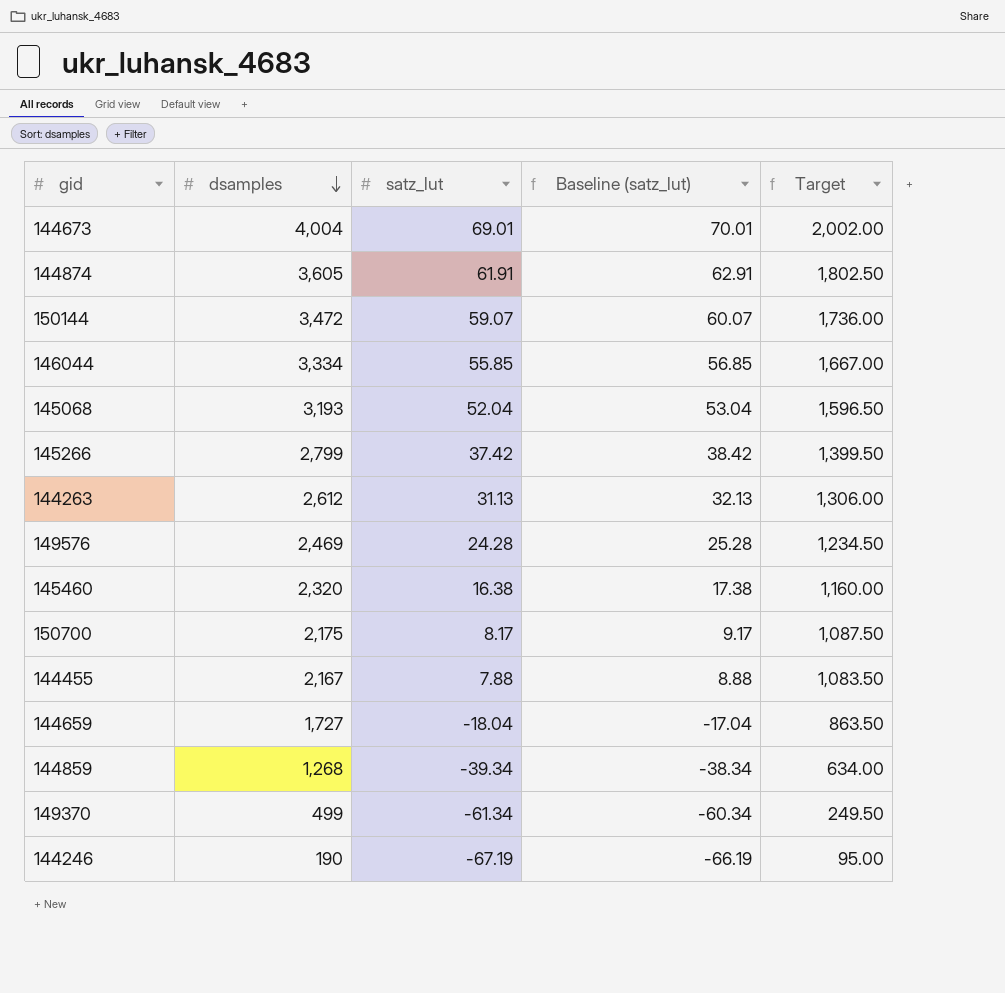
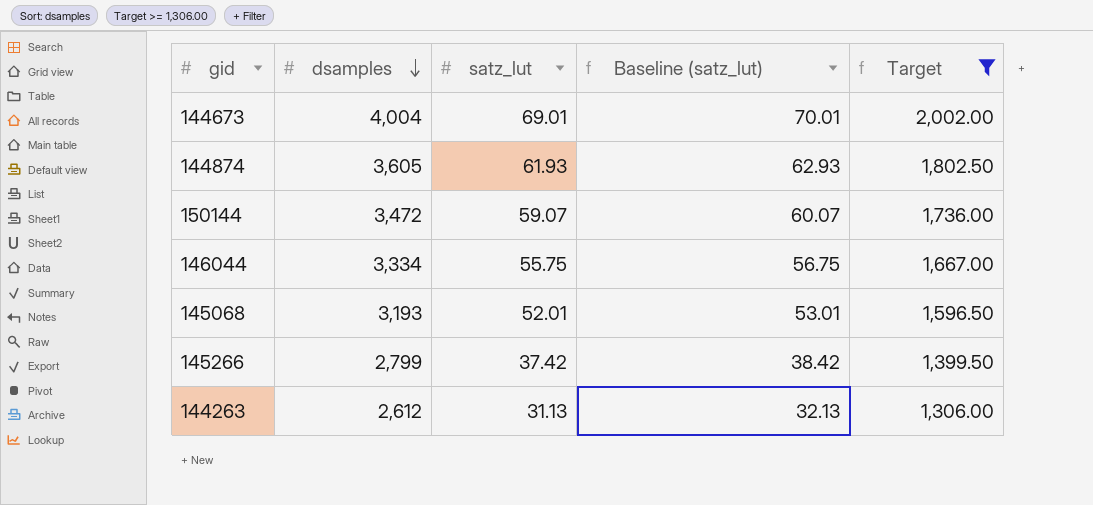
filter: none -> Target >= 1,306.00
144874 | satz_lut: 61.91 -> 61.93
144874 | Baseline (satz_lut): 62.91 -> 62.93
146044 | satz_lut: 55.85 -> 55.75
146044 | Baseline (satz_lut): 56.85 -> 56.75
145068 | satz_lut: 52.04 -> 52.01
145068 | Baseline (satz_lut): 53.04 -> 53.01

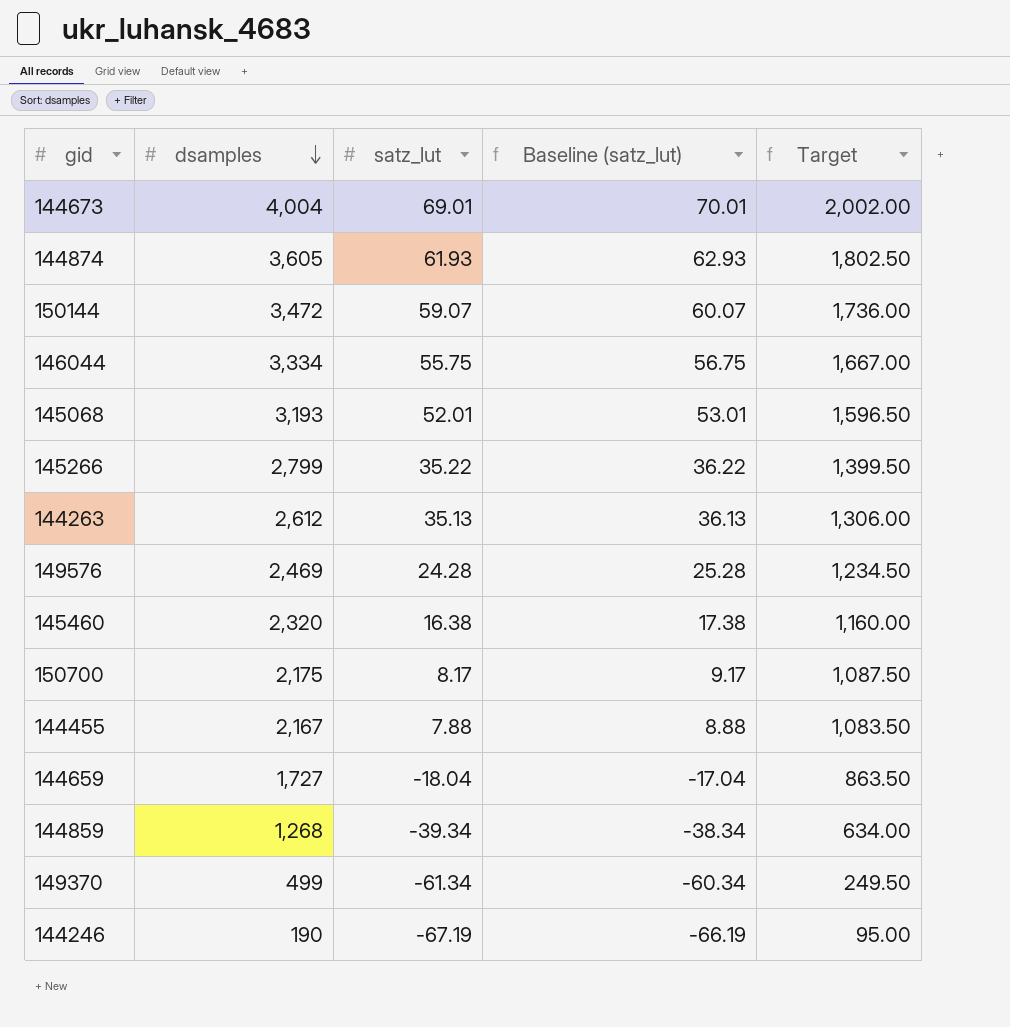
filter: Target >= 1,306.00 -> none
145266 | satz_lut: 37.42 -> 35.22
145266 | Baseline (satz_lut): 38.42 -> 36.22
144263 | satz_lut: 31.13 -> 35.13
144263 | Baseline (satz_lut): 32.13 -> 36.13

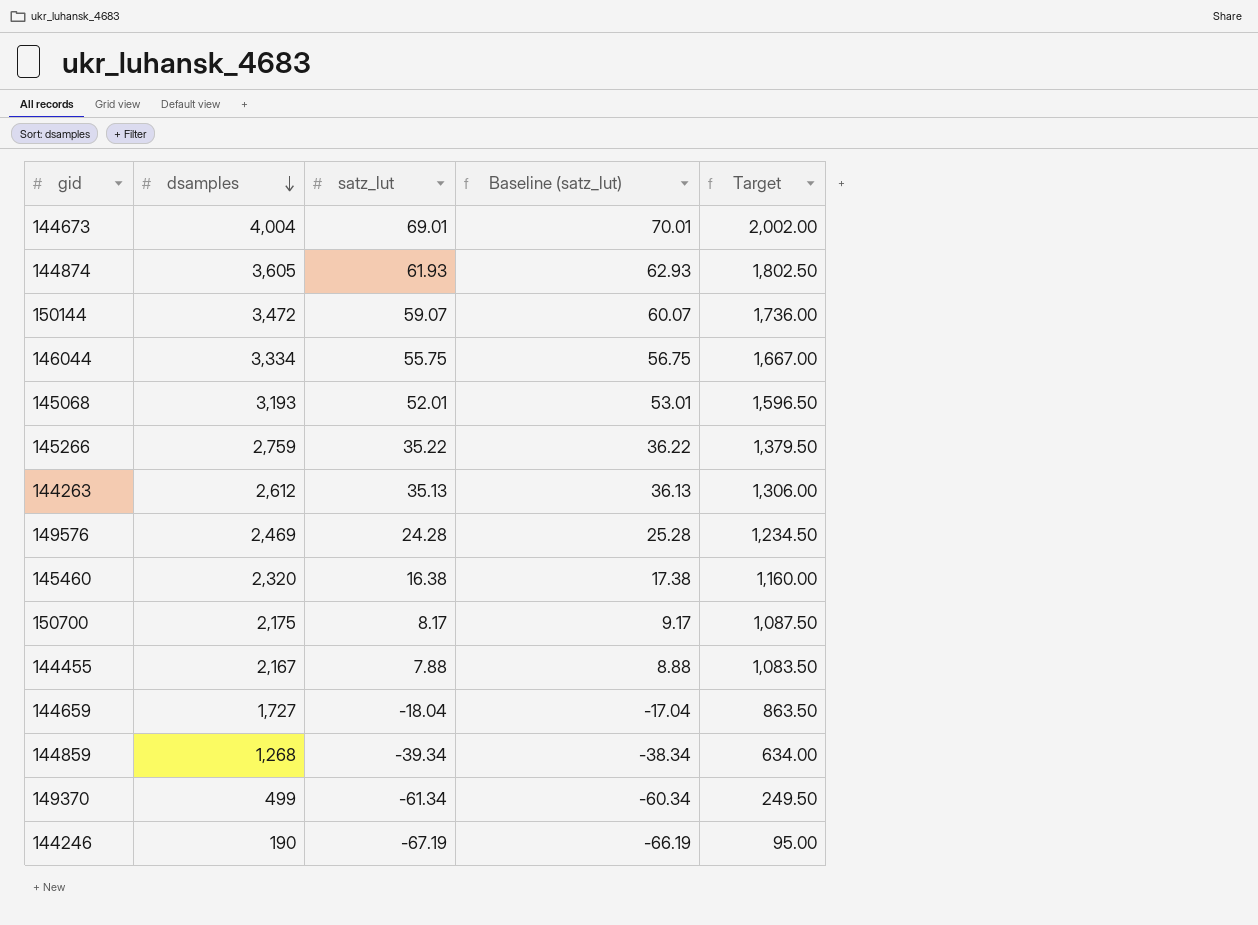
145266 | dsamples: 2,799 -> 2,759
145266 | Target: 1,399.50 -> 1,379.50

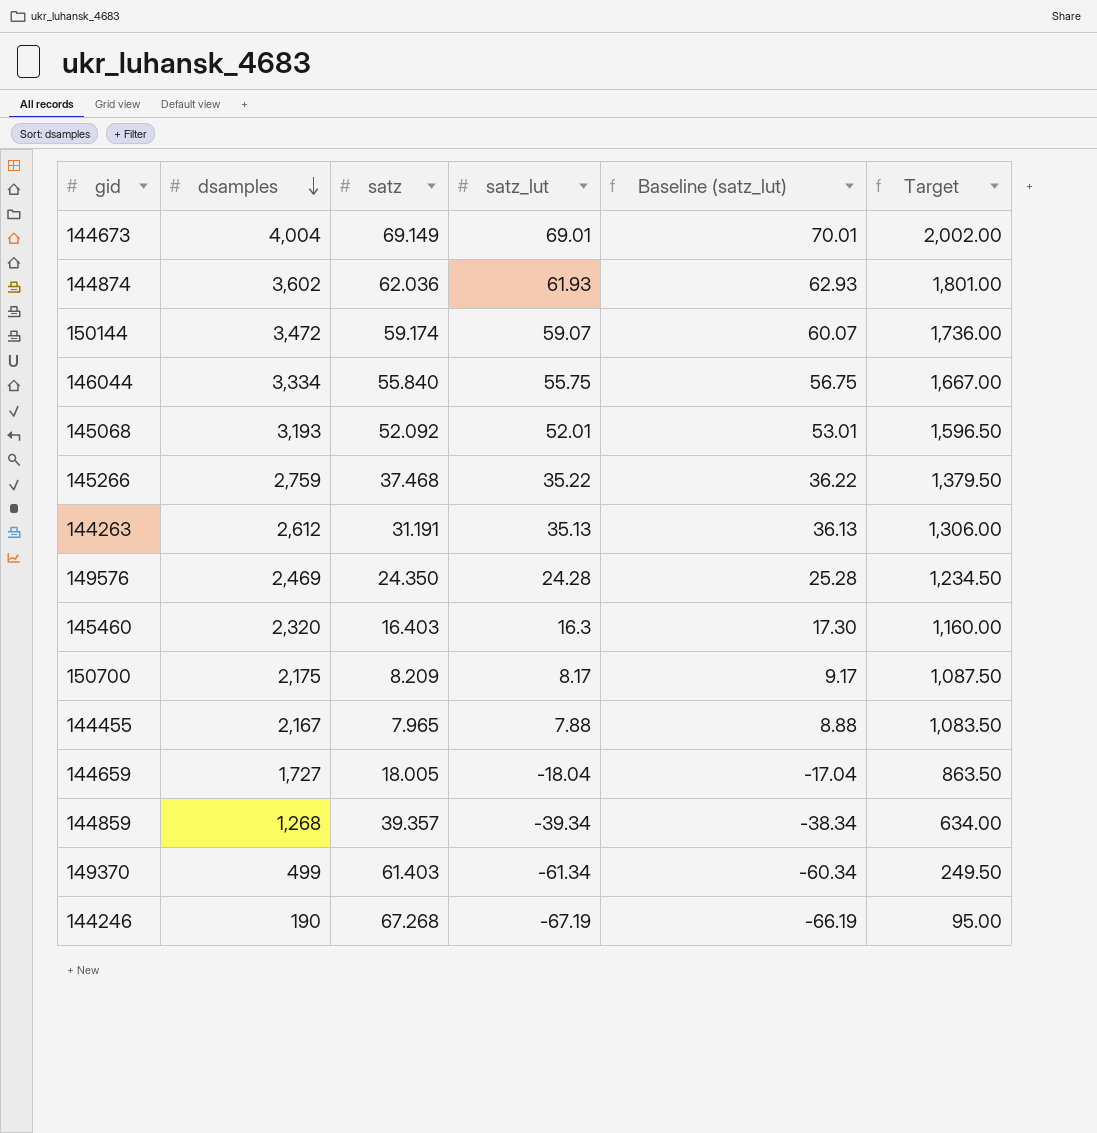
column satz | position: none -> 3
144874 | dsamples: 3,605 -> 3,602
144874 | Target: 1,802.50 -> 1,801.00
145460 | satz_lut: 16.38 -> 16.3
145460 | Baseline (satz_lut): 17.38 -> 17.30

